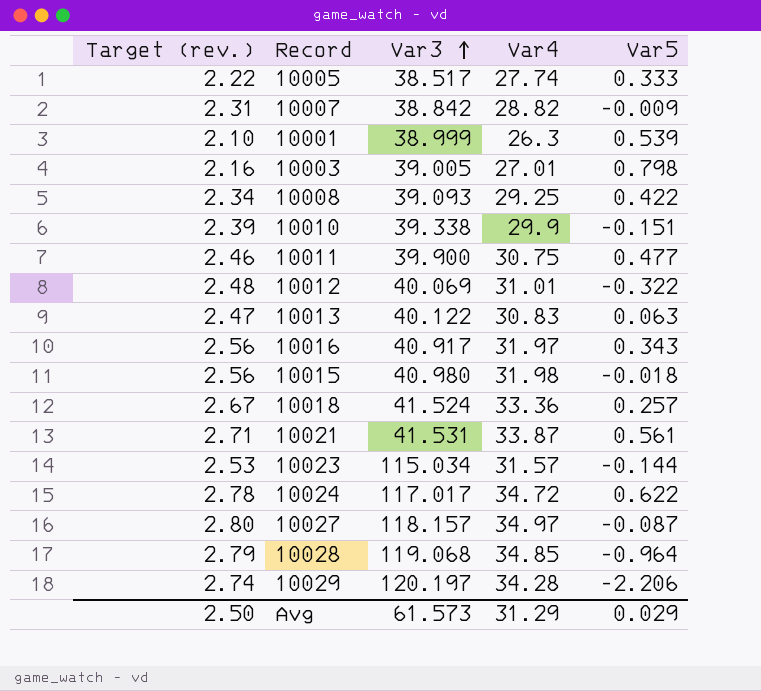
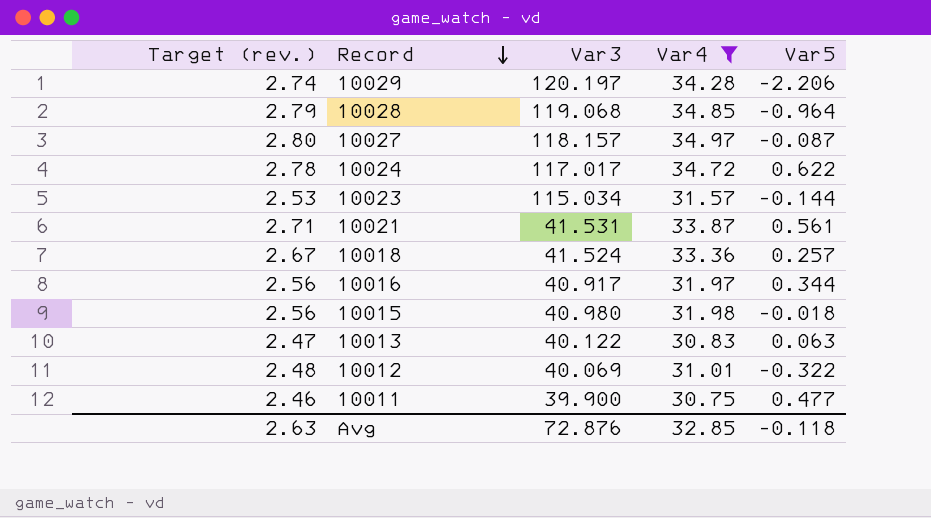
filter: none -> Var4 >= 30.75
row order: Var3 ascending -> Record descending
10016 | Var5: 0.343 -> 0.344
Avg | Target (rev.): 2.50 -> 2.63
Avg | Var3: 61.573 -> 72.876
Avg | Var4: 31.29 -> 32.85
Avg | Var5: 0.029 -> -0.118

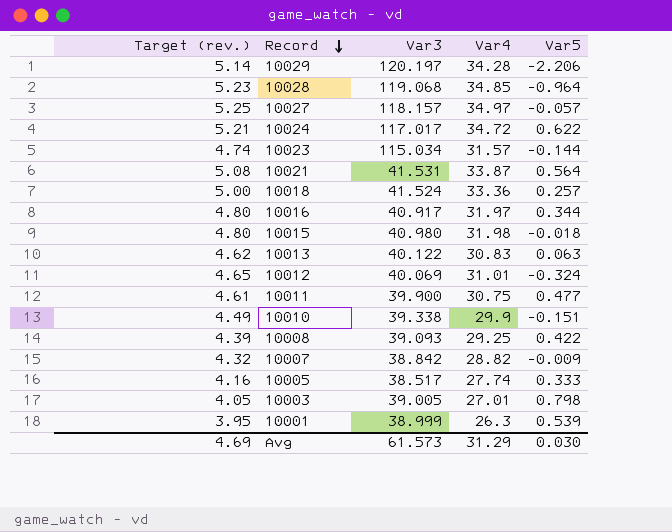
filter: Var4 >= 30.75 -> none
column Target (rev.) | formula: [Var4] * 0.08 -> [Var4] * 0.15
10027 | Var5: -0.087 -> -0.057
10021 | Var5: 0.561 -> 0.564
10012 | Var5: -0.322 -> -0.324
Avg | Target (rev.): 2.63 -> 4.69
Avg | Var3: 72.876 -> 61.573
Avg | Var4: 32.85 -> 31.29
Avg | Var5: -0.118 -> 0.030

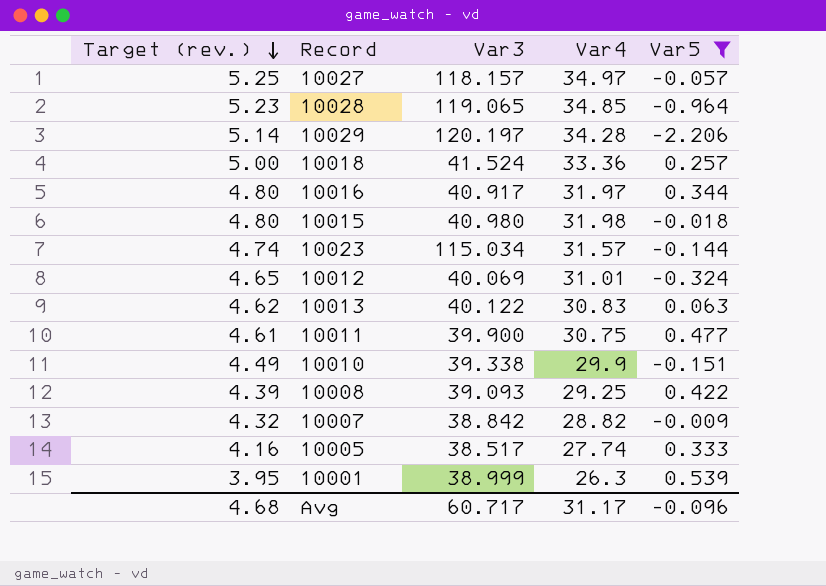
filter: none -> Var5 <= 0.539
row order: Record descending -> Target (rev.) descending
10028 | Var3: 119.068 -> 119.065
Avg | Target (rev.): 4.69 -> 4.68
Avg | Var3: 61.573 -> 60.717
Avg | Var4: 31.29 -> 31.17
Avg | Var5: 0.030 -> -0.096

